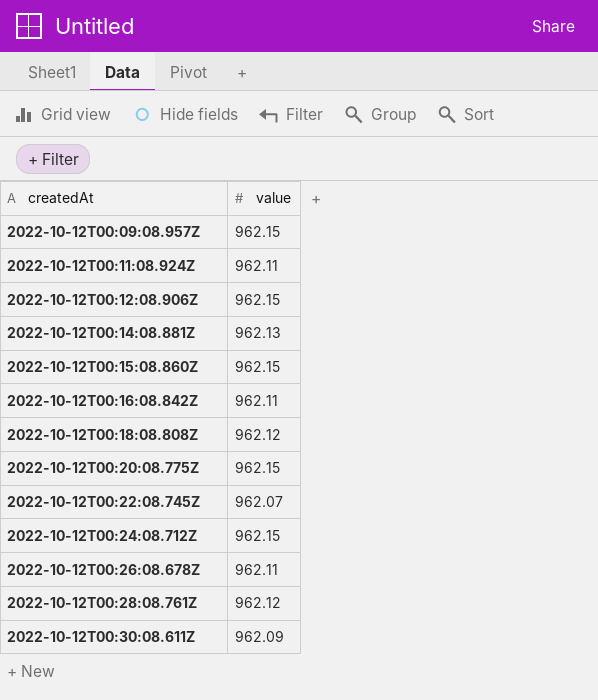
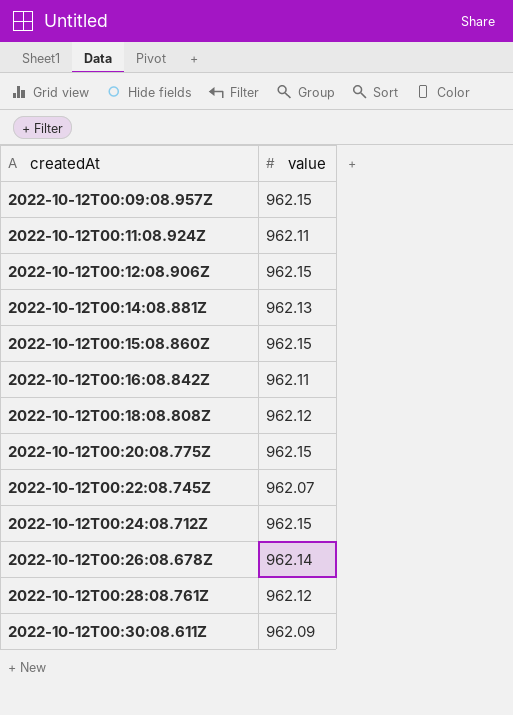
2022-10-12T00:26:08.678Z | value: 962.11 -> 962.14

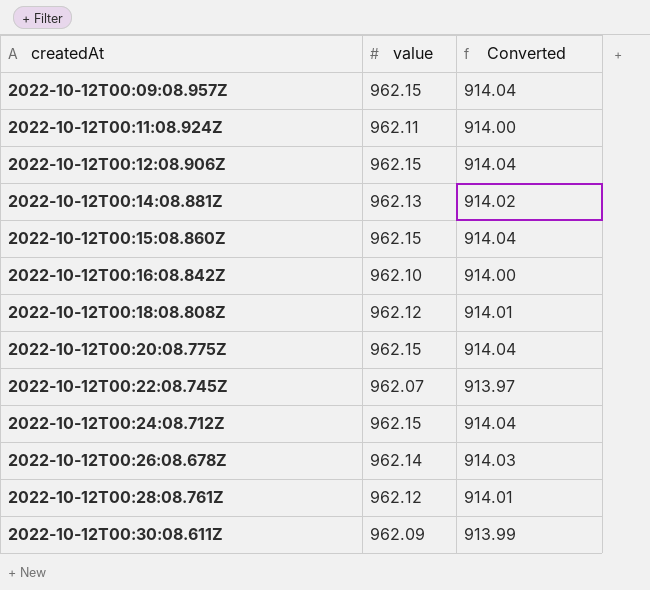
column Converted | formula: none -> [value] * 0.95
2022-10-12T00:16:08.842Z | value: 962.11 -> 962.10

